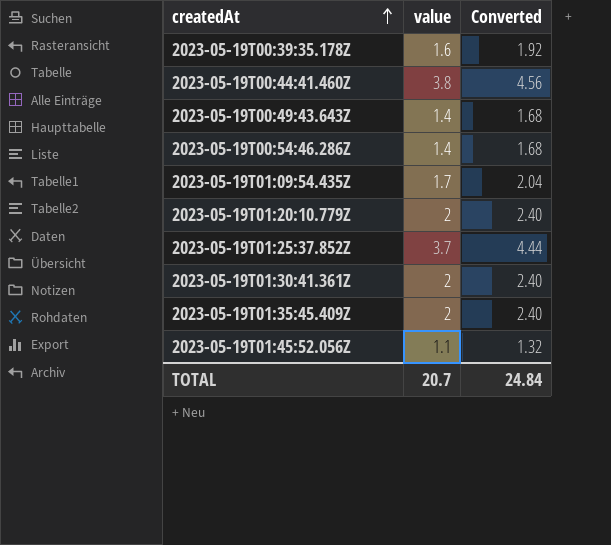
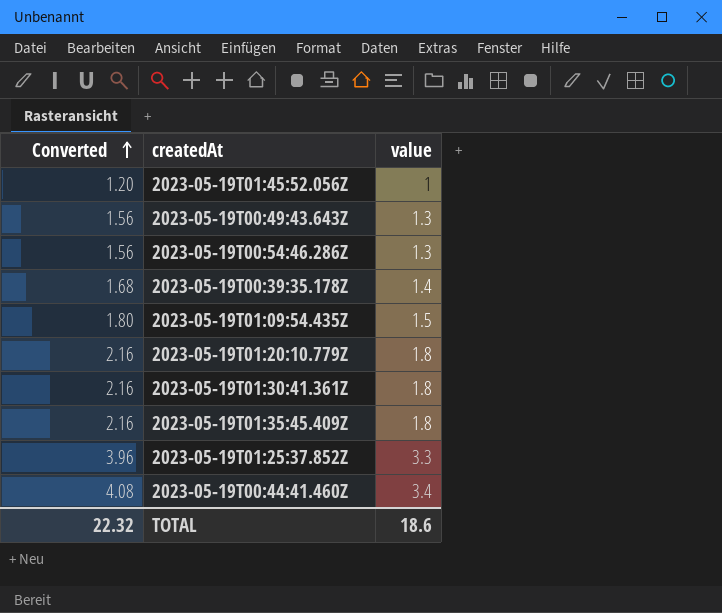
row order: createdAt ascending -> Converted ascending
column Converted | position: 3 -> 1
2023-05-19T01:45:52.056Z | Converted: 1.32 -> 1.20
2023-05-19T01:45:52.056Z | value: 1.1 -> 1
2023-05-19T00:49:43.643Z | Converted: 1.68 -> 1.56
2023-05-19T00:49:43.643Z | value: 1.4 -> 1.3
2023-05-19T00:54:46.286Z | Converted: 1.68 -> 1.56
2023-05-19T00:54:46.286Z | value: 1.4 -> 1.3
2023-05-19T00:39:35.178Z | Converted: 1.92 -> 1.68
2023-05-19T00:39:35.178Z | value: 1.6 -> 1.4
2023-05-19T01:09:54.435Z | Converted: 2.04 -> 1.80
2023-05-19T01:09:54.435Z | value: 1.7 -> 1.5
2023-05-19T01:20:10.779Z | Converted: 2.40 -> 2.16
2023-05-19T01:20:10.779Z | value: 2 -> 1.8
2023-05-19T01:30:41.361Z | Converted: 2.40 -> 2.16
2023-05-19T01:30:41.361Z | value: 2 -> 1.8
2023-05-19T01:35:45.409Z | Converted: 2.40 -> 2.16
2023-05-19T01:35:45.409Z | value: 2 -> 1.8
2023-05-19T01:25:37.852Z | Converted: 4.44 -> 3.96
2023-05-19T01:25:37.852Z | value: 3.7 -> 3.3
2023-05-19T00:44:41.460Z | Converted: 4.56 -> 4.08
2023-05-19T00:44:41.460Z | value: 3.8 -> 3.4
TOTAL | Converted: 24.84 -> 22.32
TOTAL | value: 20.7 -> 18.6

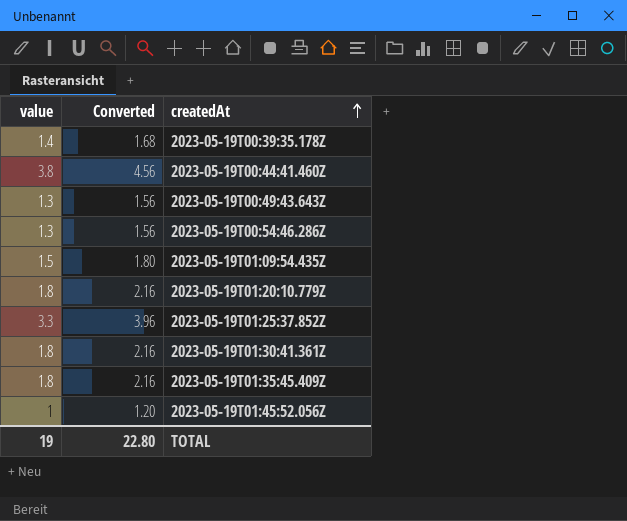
row order: Converted ascending -> createdAt ascending
column value | position: 3 -> 1
2023-05-19T00:44:41.460Z | value: 3.4 -> 3.8
2023-05-19T00:44:41.460Z | Converted: 4.08 -> 4.56
TOTAL | value: 18.6 -> 19
TOTAL | Converted: 22.32 -> 22.80

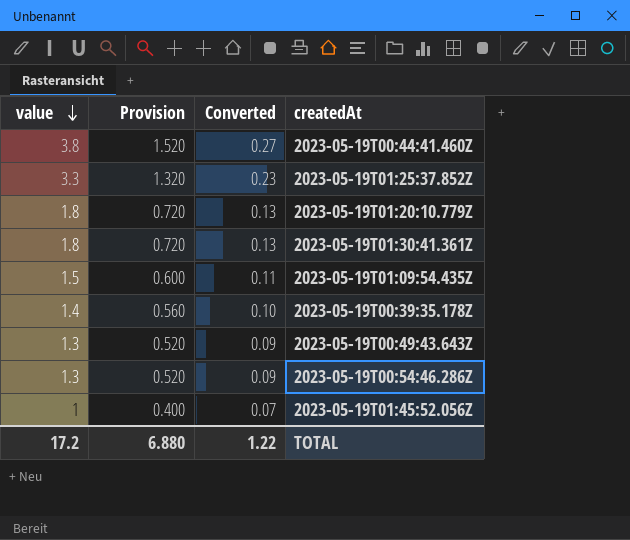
row order: createdAt ascending -> value descending
column Provision | formula: none -> [value] * 0.4
column Converted | formula: [value] * 1.2 -> [value] * 0.07
row 2023-05-19T01:35:45.409Z: 1.8 | 2.16 -> none
TOTAL | value: 19 -> 17.2
TOTAL | Converted: 22.80 -> 1.22

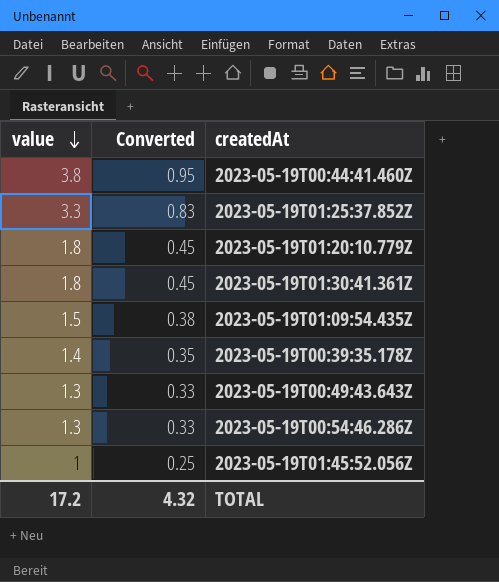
column Provision | formula: [value] * 0.4 -> none
column Converted | formula: [value] * 0.07 -> [value] * 0.25
TOTAL | Converted: 1.22 -> 4.32

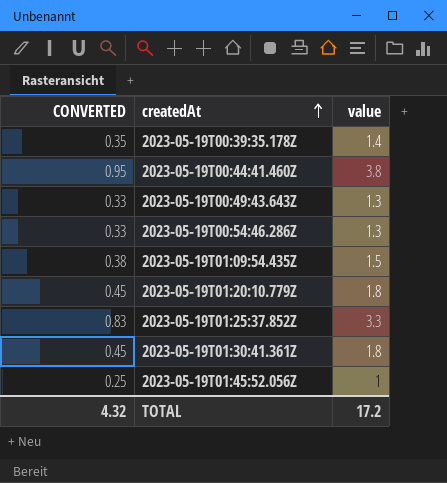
row order: value descending -> createdAt ascending
column name: Converted -> CONVERTED
column value | position: 1 -> 3

